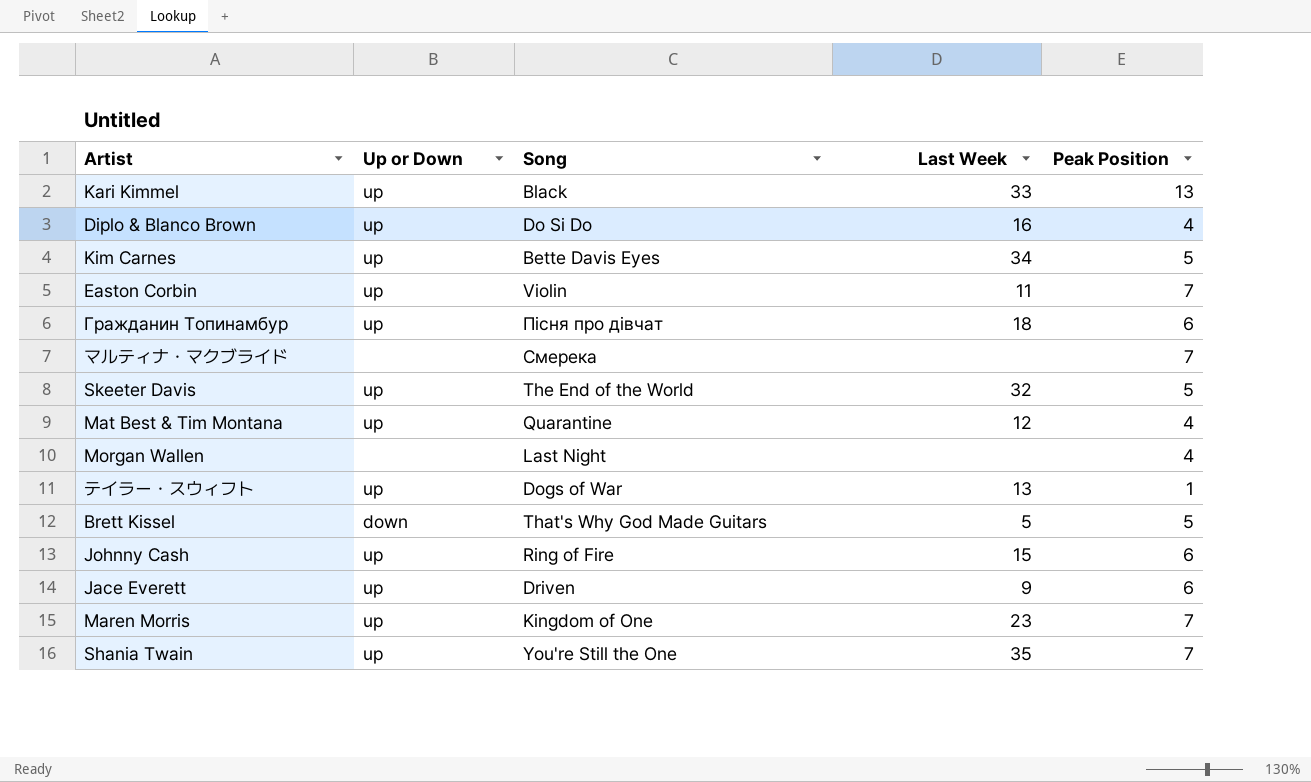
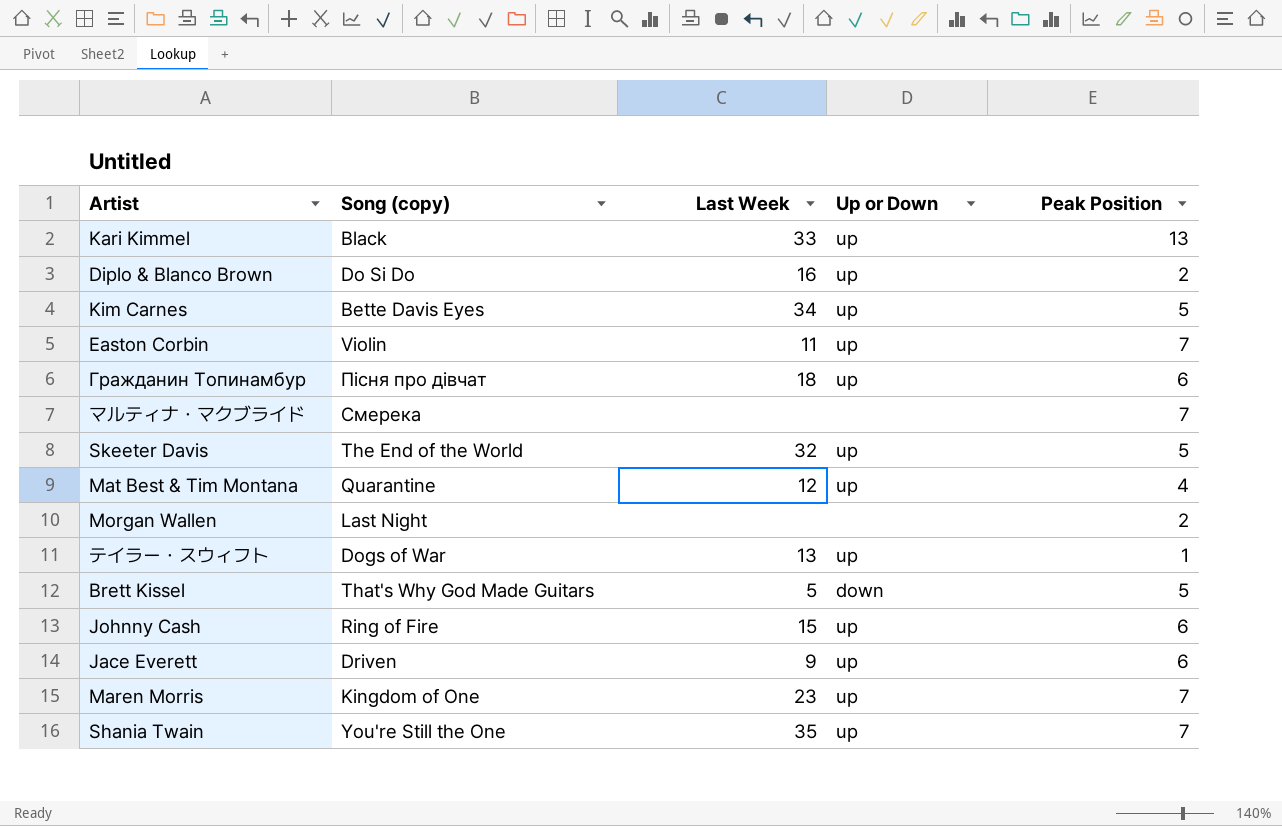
column name: Song -> Song (copy)
column Up or Down | position: 2 -> 4
Diplo & Blanco Brown | Peak Position: 4 -> 2
Morgan Wallen | Peak Position: 4 -> 2

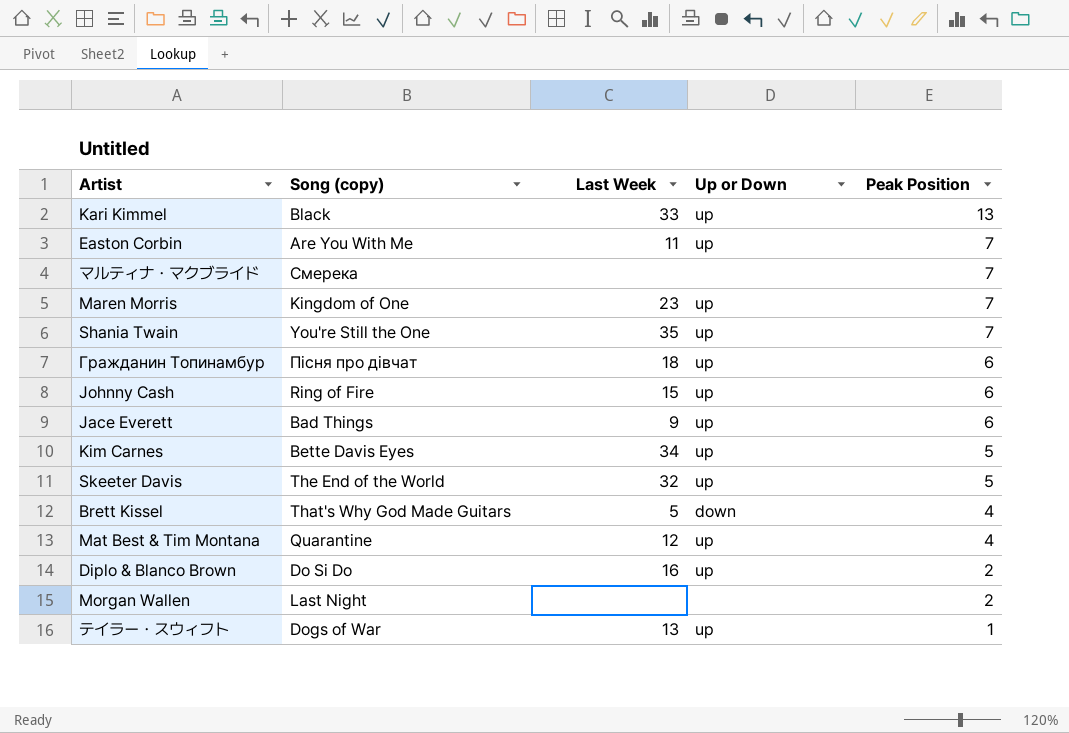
row order: none -> Peak Position descending
Easton Corbin | Song (copy): Violin -> Are You With Me
Jace Everett | Song (copy): Driven -> Bad Things
Brett Kissel | Peak Position: 5 -> 4

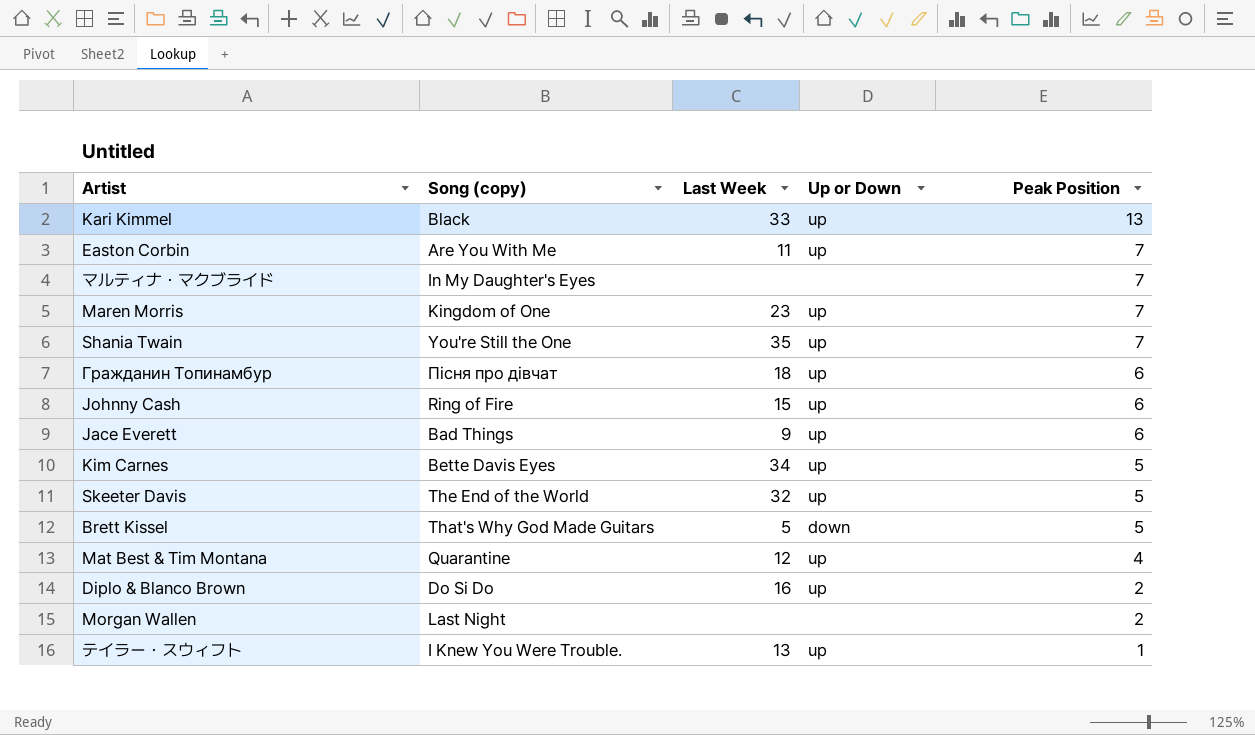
マルティナ・マクブライド | Song (copy): Смерека -> In My Daughter's Eyes
Brett Kissel | Peak Position: 4 -> 5
テイラー・スウィフト | Song (copy): Dogs of War -> I Knew You Were Trouble.

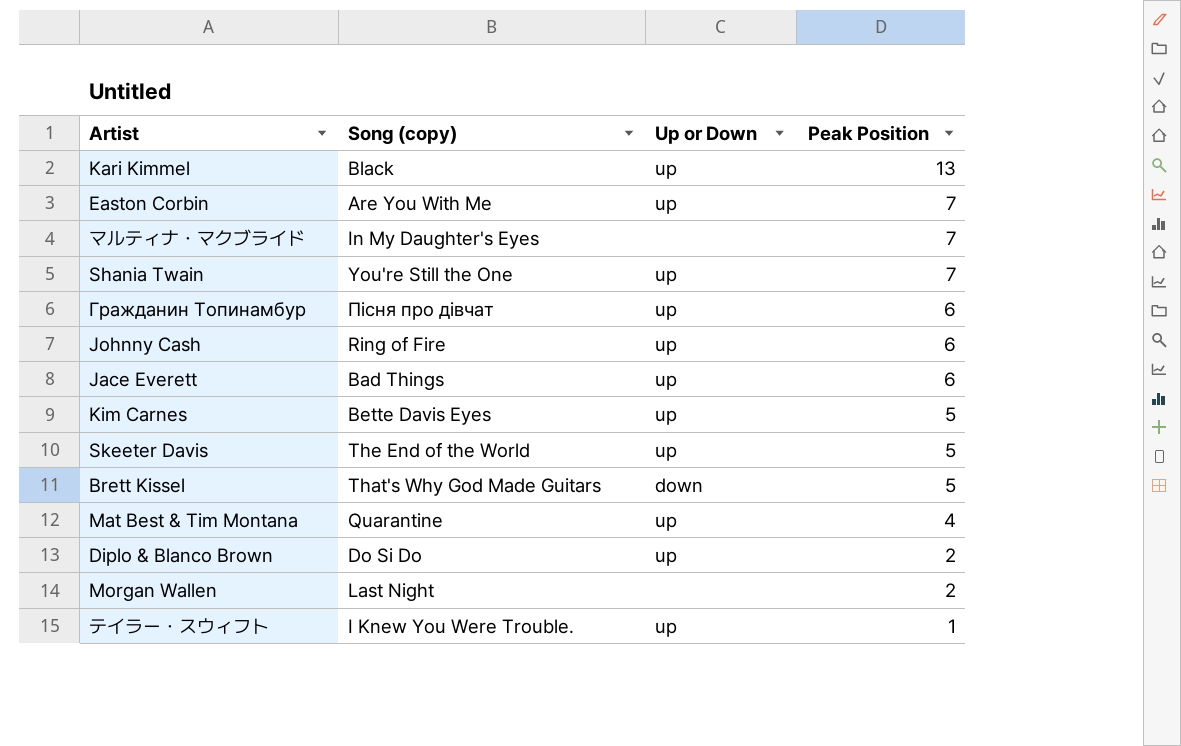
column Last Week | position: 3 -> none
row Maren Morris: Kingdom of One | 23 | up | 7 -> none

